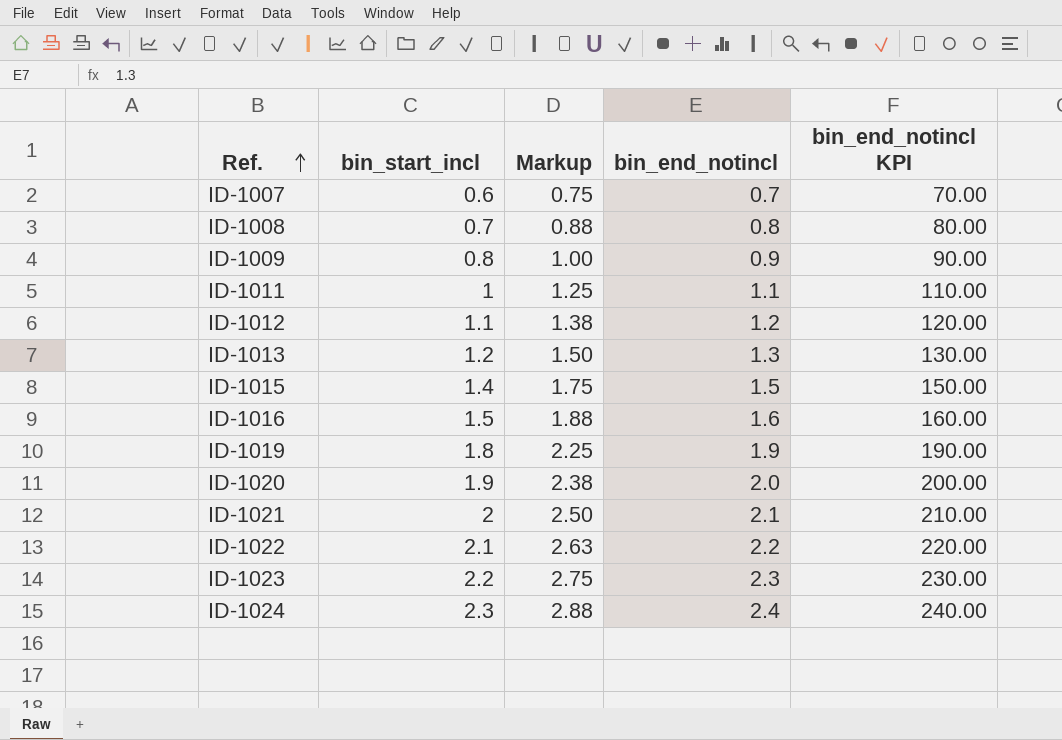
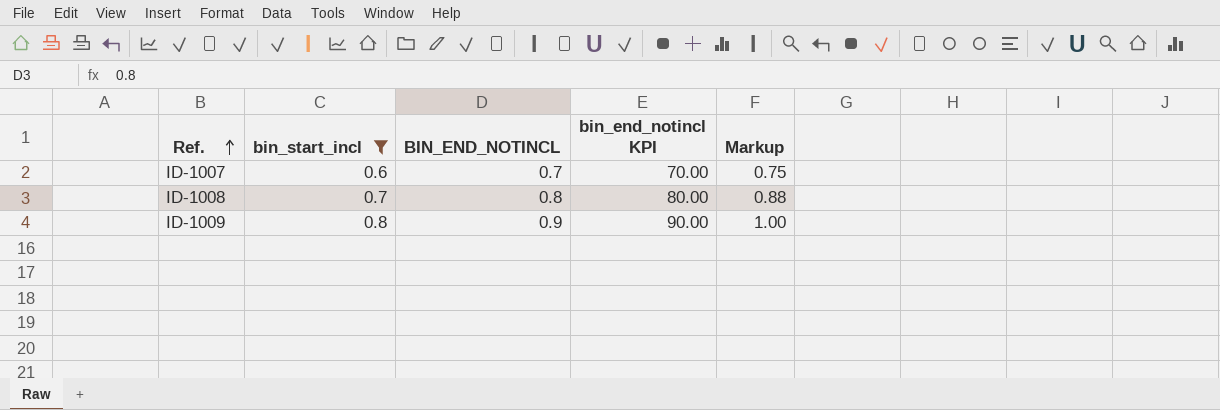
filter: none -> bin_start_incl <= 0.8
column name: bin_end_notincl -> BIN_END_NOTINCL
column Markup | position: 3 -> 5

